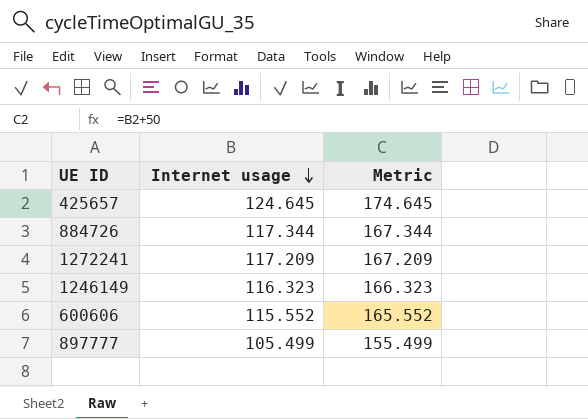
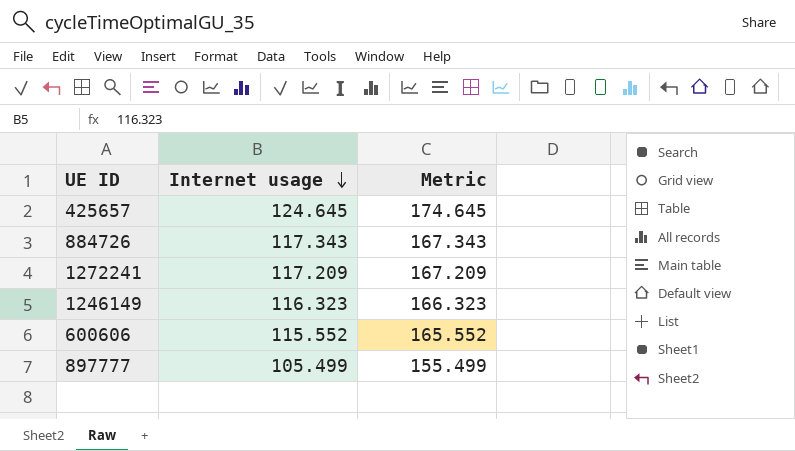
884726 | Internet usage: 117.344 -> 117.343
884726 | Metric: 167.344 -> 167.343

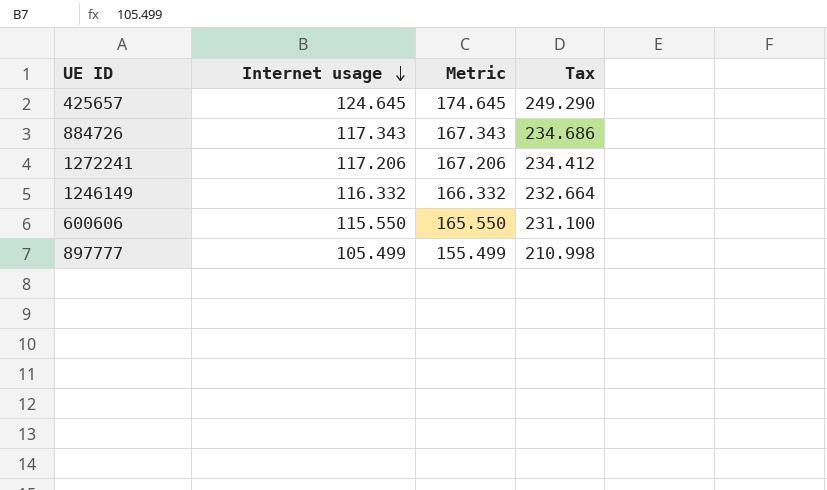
column Tax | formula: none -> [Internet usage] * 2
1272241 | Internet usage: 117.209 -> 117.206
1272241 | Metric: 167.209 -> 167.206
1246149 | Internet usage: 116.323 -> 116.332
1246149 | Metric: 166.323 -> 166.332
600606 | Internet usage: 115.552 -> 115.550
600606 | Metric: 165.552 -> 165.550

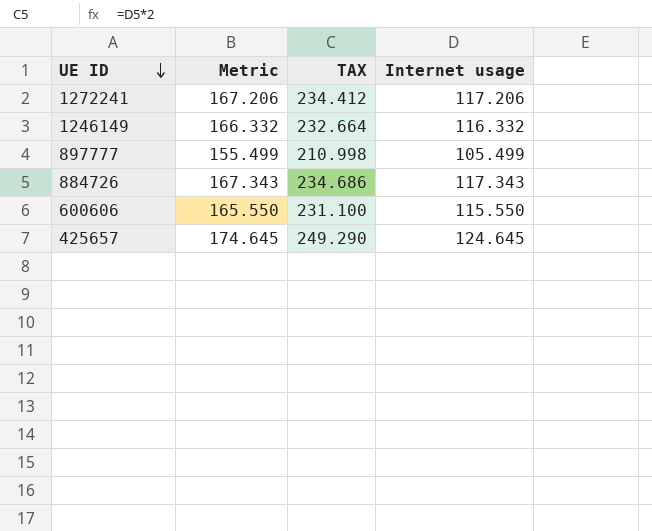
row order: Internet usage descending -> UE ID descending
column name: Tax -> TAX
column Internet usage | position: 2 -> 4

